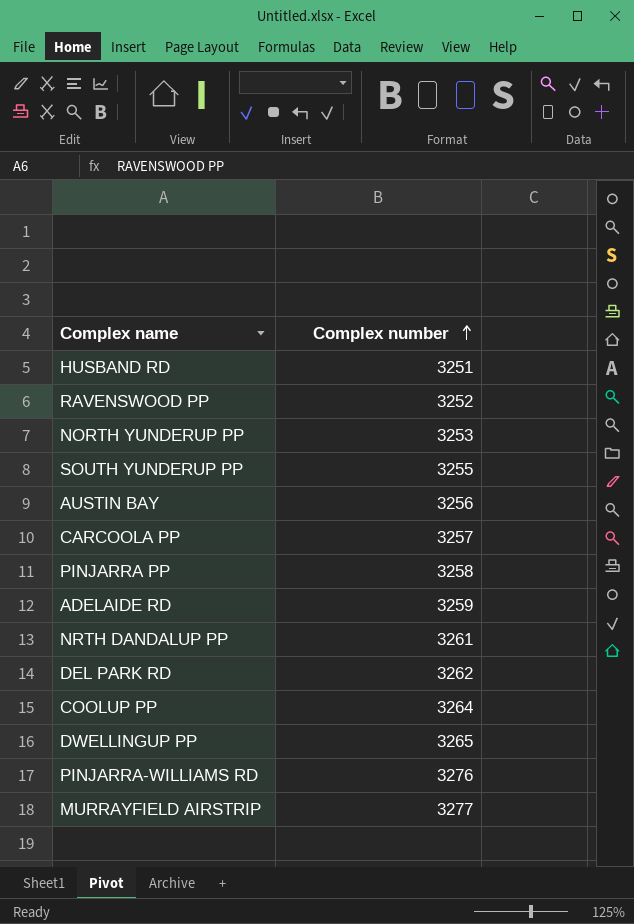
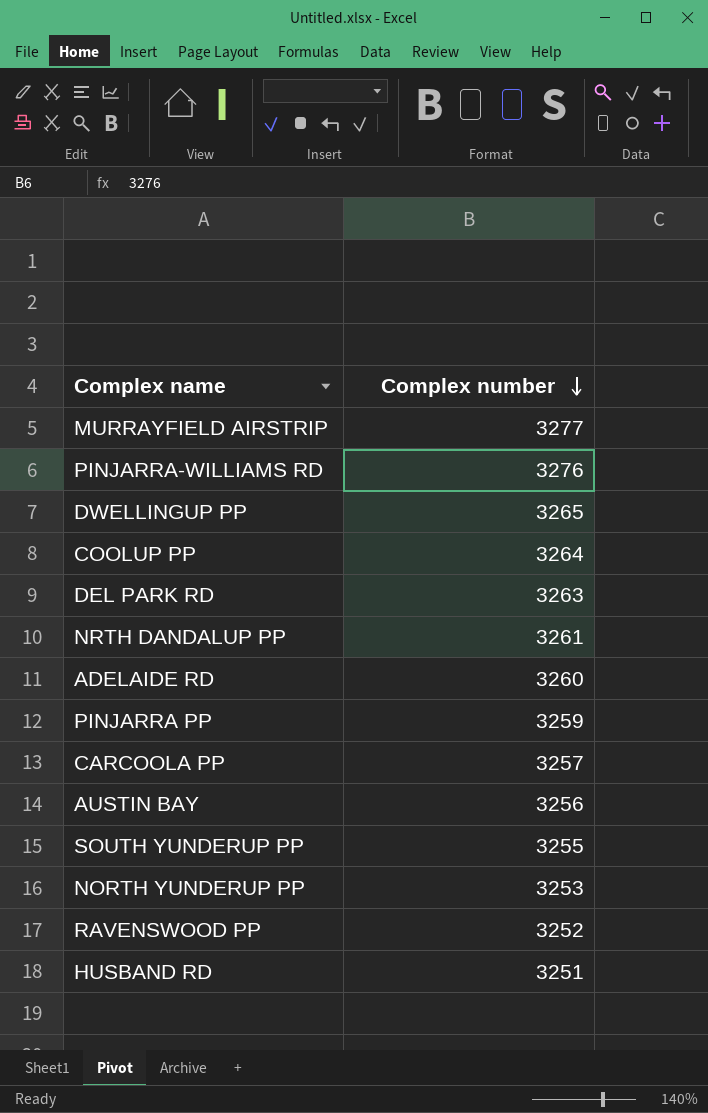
row order: Complex number ascending -> Complex number descending
DEL PARK RD | Complex number: 3262 -> 3263
ADELAIDE RD | Complex number: 3259 -> 3260
PINJARRA PP | Complex number: 3258 -> 3259

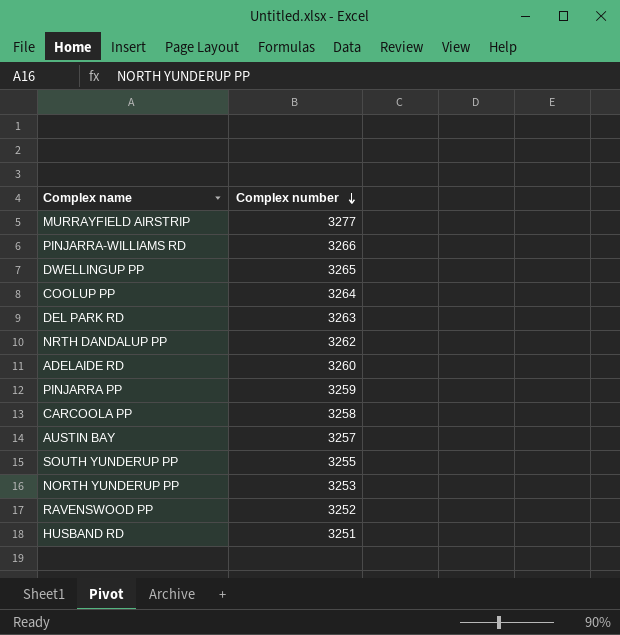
PINJARRA-WILLIAMS RD | Complex number: 3276 -> 3266
NRTH DANDALUP PP | Complex number: 3261 -> 3262
CARCOOLA PP | Complex number: 3257 -> 3258
AUSTIN BAY | Complex number: 3256 -> 3257

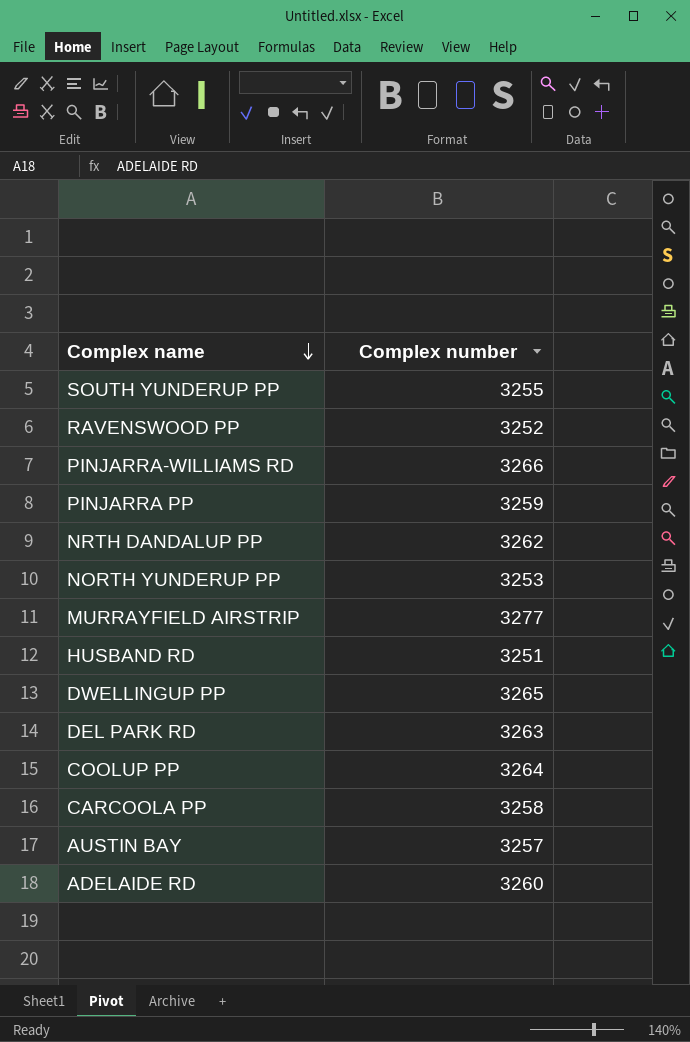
row order: Complex number descending -> Complex name descending

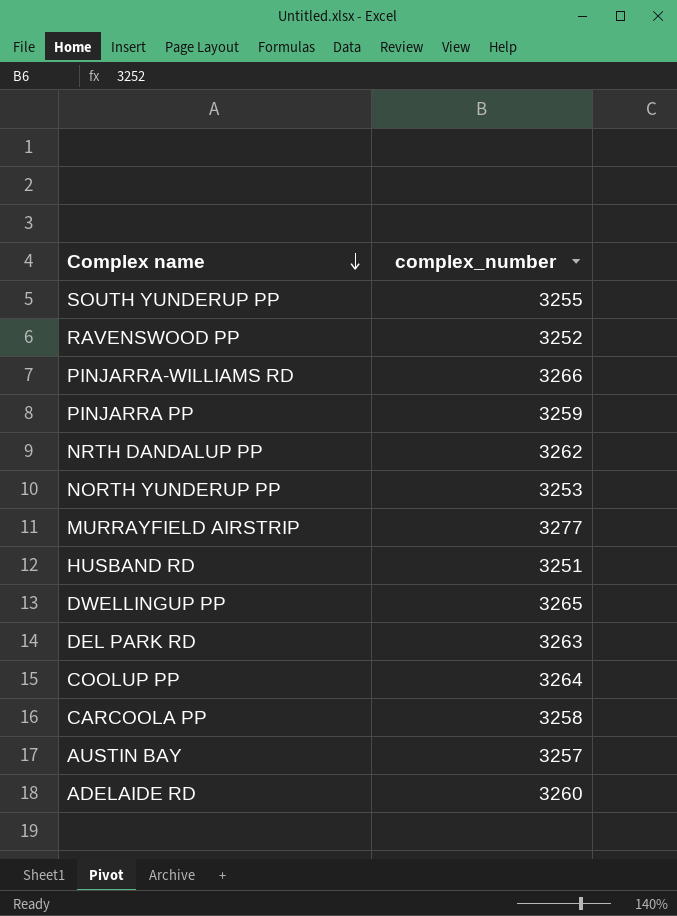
column name: Complex number -> complex_number

